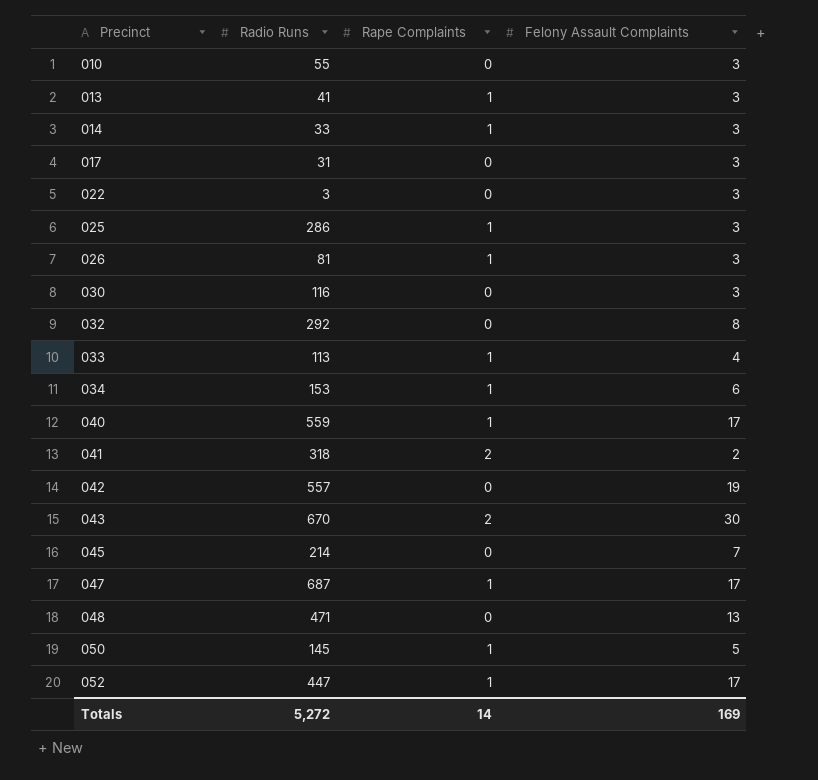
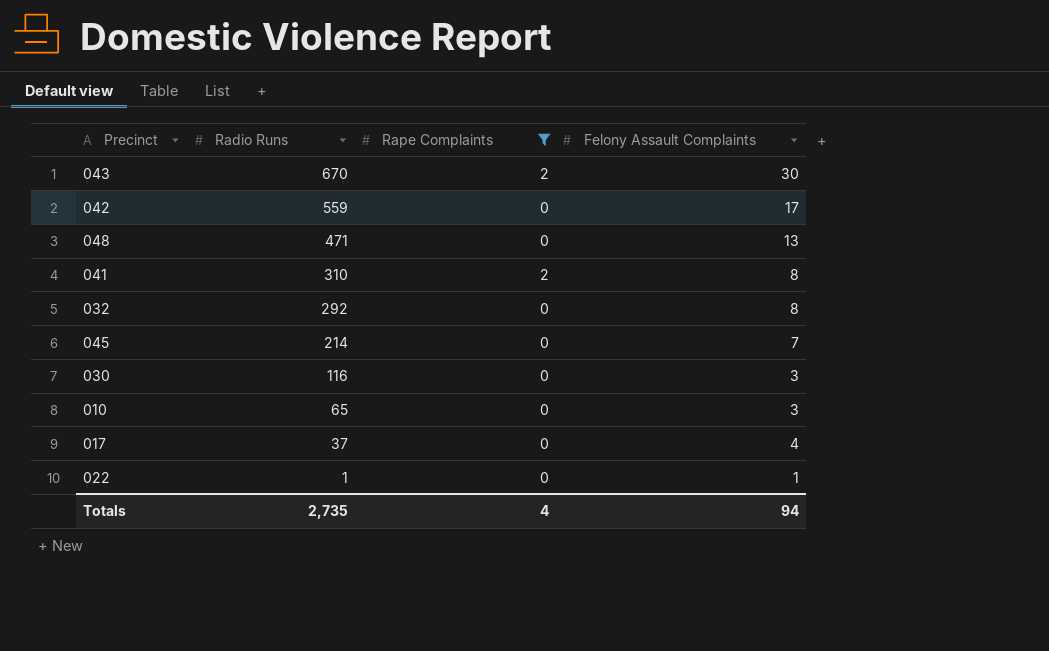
filter: none -> Rape Complaints != 1
row order: Precinct ascending -> Radio Runs descending
042 | Radio Runs: 557 -> 559
042 | Felony Assault Complaints: 19 -> 17
041 | Radio Runs: 318 -> 310
041 | Felony Assault Complaints: 2 -> 8
010 | Radio Runs: 55 -> 65
017 | Radio Runs: 31 -> 37
017 | Felony Assault Complaints: 3 -> 4
022 | Radio Runs: 3 -> 1
022 | Felony Assault Complaints: 3 -> 1
Totals | Radio Runs: 5,272 -> 2,735
Totals | Rape Complaints: 14 -> 4
Totals | Felony Assault Complaints: 169 -> 94

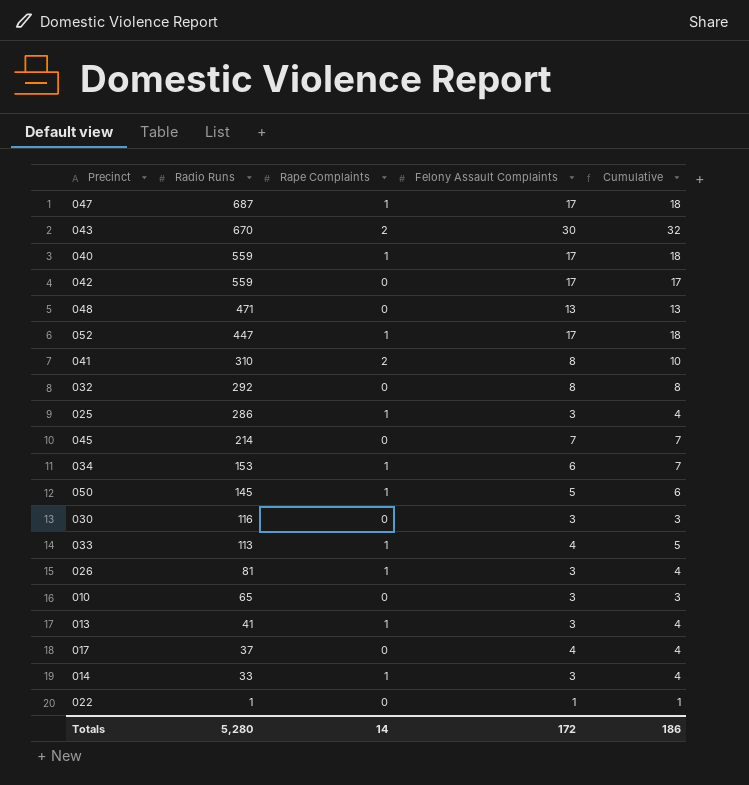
filter: Rape Complaints != 1 -> none
column Cumulative | formula: none -> [Rape Complaints] + [Felony Assault Complaints]
Totals | Radio Runs: 2,735 -> 5,280
Totals | Rape Complaints: 4 -> 14
Totals | Felony Assault Complaints: 94 -> 172

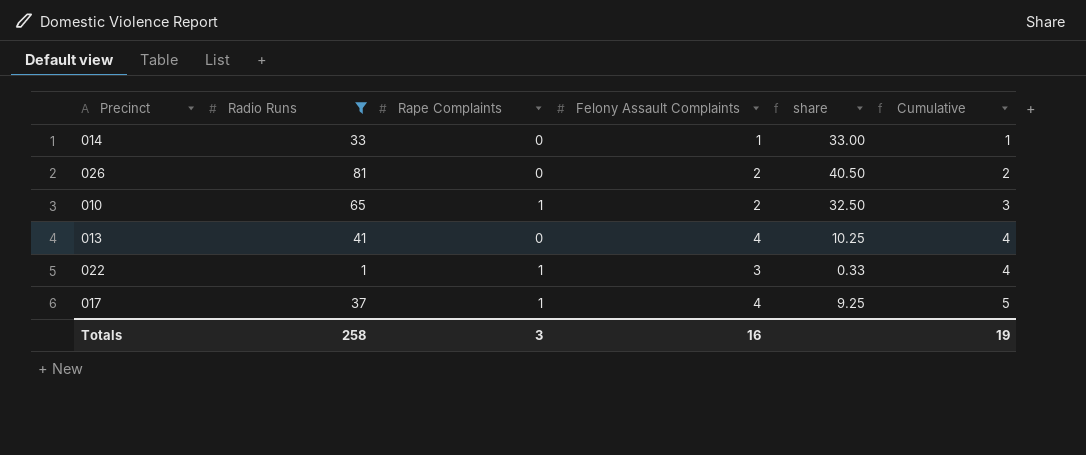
filter: none -> Radio Runs <= 81
row order: Radio Runs descending -> Cumulative ascending
column share | formula: none -> [Radio Runs] / [Felony Assault Complaints]
014 | Rape Complaints: 1 -> 0
014 | Felony Assault Complaints: 3 -> 1
014 | Cumulative: 4 -> 1
026 | Rape Complaints: 1 -> 0
026 | Felony Assault Complaints: 3 -> 2
026 | Cumulative: 4 -> 2
010 | Rape Complaints: 0 -> 1
010 | Felony Assault Complaints: 3 -> 2
013 | Rape Complaints: 1 -> 0
013 | Felony Assault Complaints: 3 -> 4
022 | Rape Complaints: 0 -> 1
022 | Felony Assault Complaints: 1 -> 3
022 | Cumulative: 1 -> 4
017 | Rape Complaints: 0 -> 1
017 | Cumulative: 4 -> 5
Totals | Radio Runs: 5,280 -> 258
Totals | Rape Complaints: 14 -> 3
Totals | Felony Assault Complaints: 172 -> 16
Totals | Cumulative: 186 -> 19

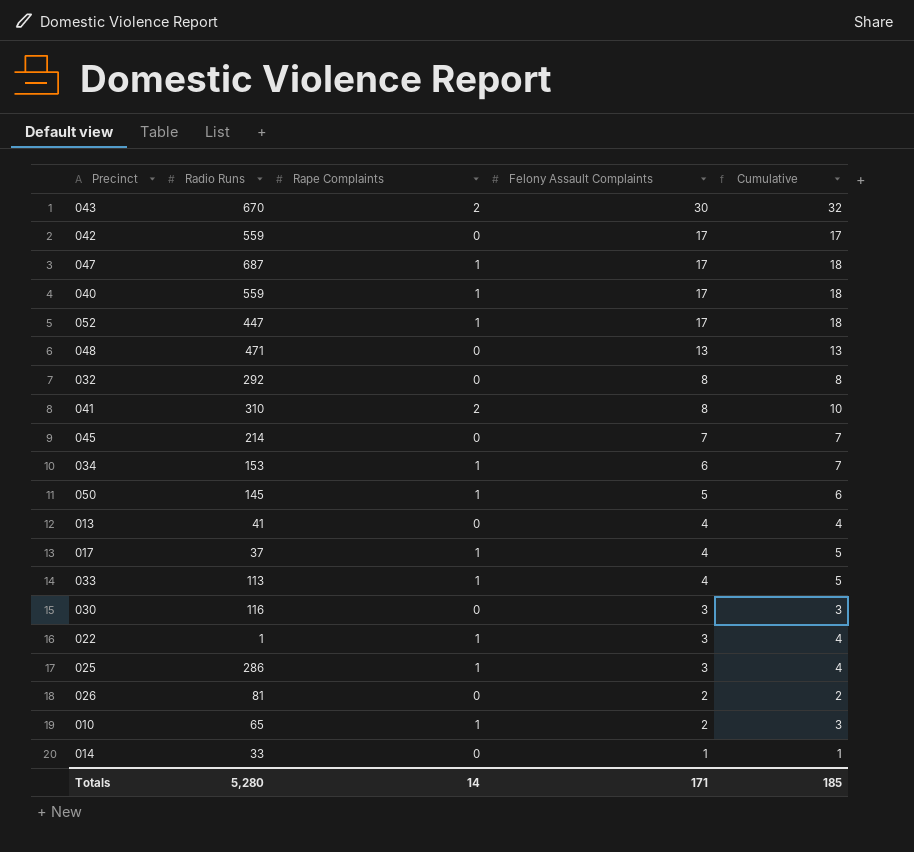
filter: Radio Runs <= 81 -> none
row order: Cumulative ascending -> Felony Assault Complaints descending
column share | formula: [Radio Runs] / [Felony Assault Complaints] -> none
Totals | Radio Runs: 258 -> 5,280
Totals | Rape Complaints: 3 -> 14
Totals | Felony Assault Complaints: 16 -> 171
Totals | Cumulative: 19 -> 185

